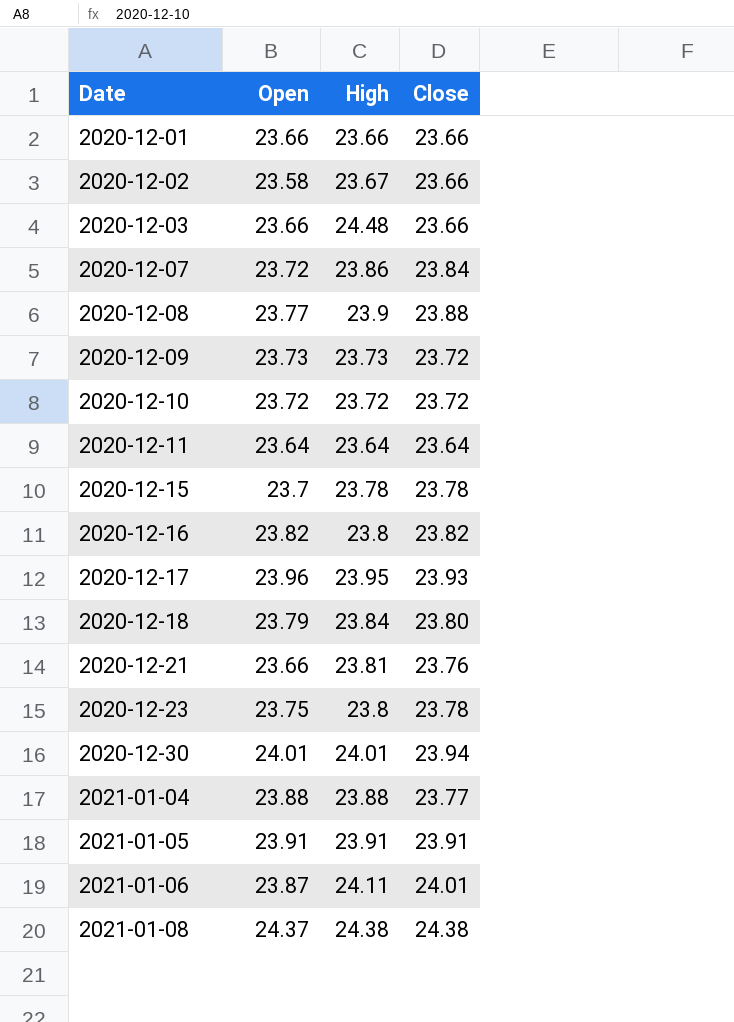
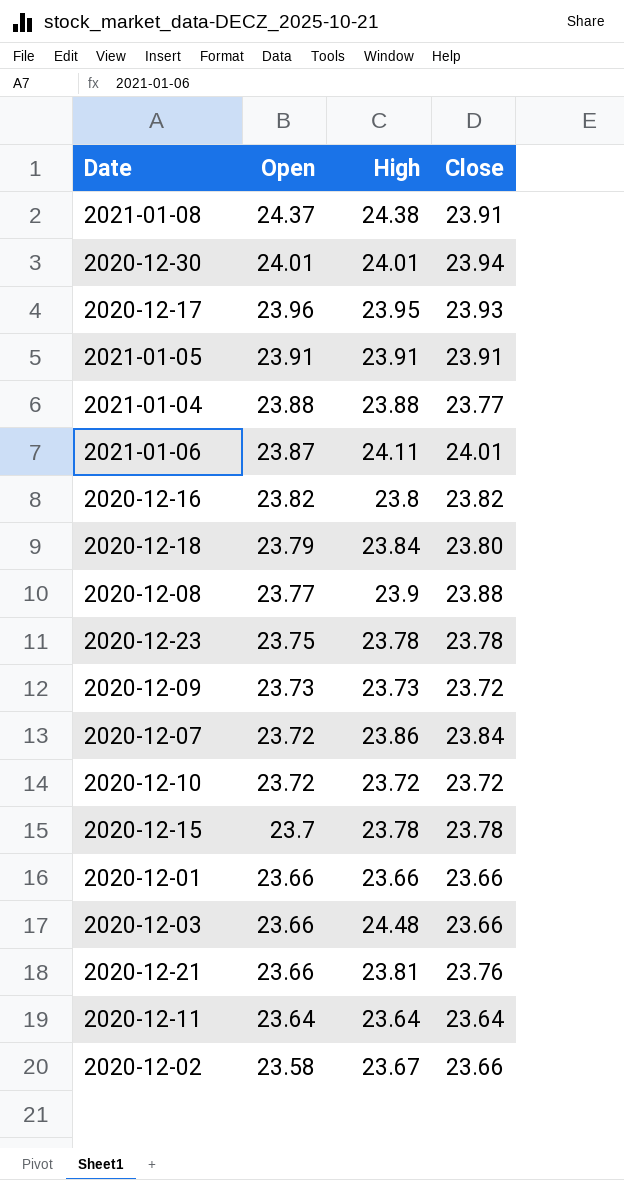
row order: Date ascending -> Open descending
2021-01-08 | Close: 24.38 -> 23.91
2020-12-23 | High: 23.8 -> 23.78

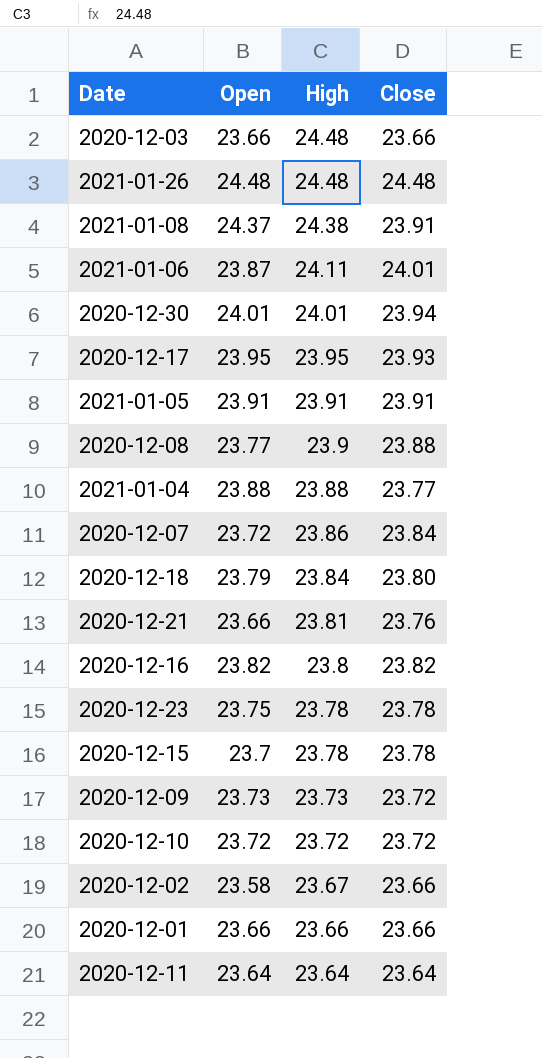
row order: Open descending -> High descending
row 2021-01-26: none -> 24.48 | 24.48 | 24.48
2020-12-17 | Open: 23.96 -> 23.95

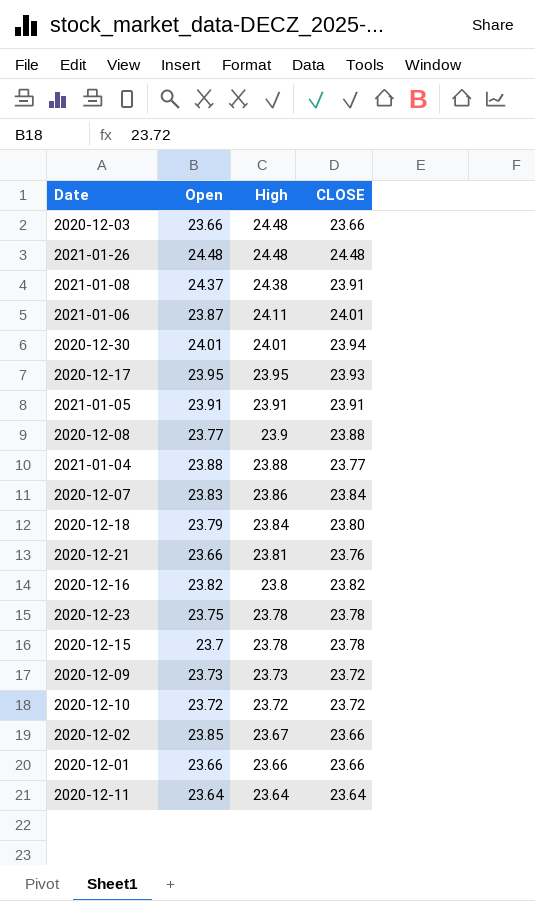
column name: Close -> CLOSE
2020-12-07 | Open: 23.72 -> 23.83
2020-12-02 | Open: 23.58 -> 23.85

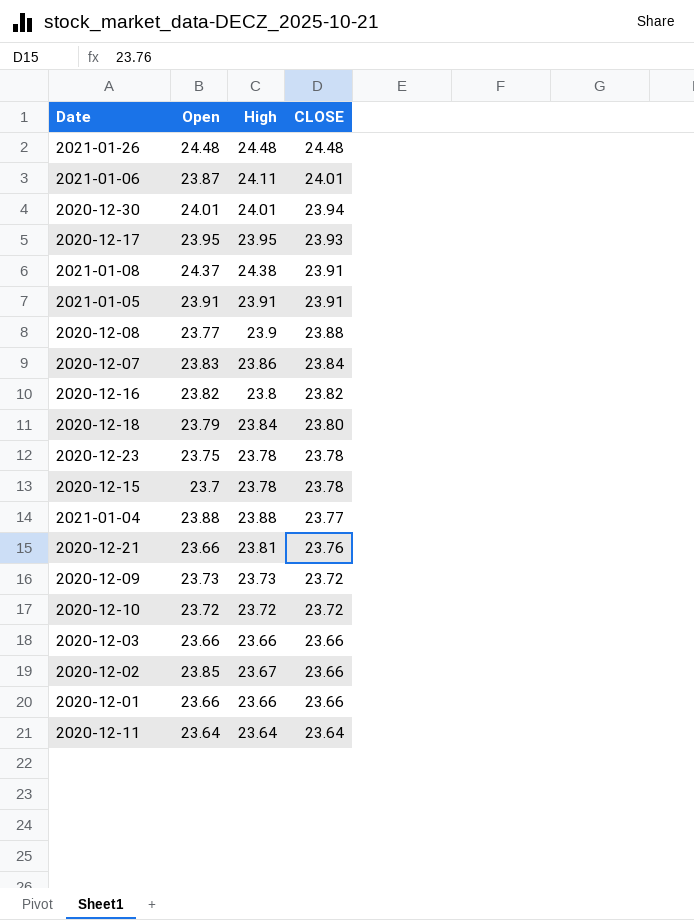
row order: High descending -> CLOSE descending
2020-12-03 | High: 24.48 -> 23.66

